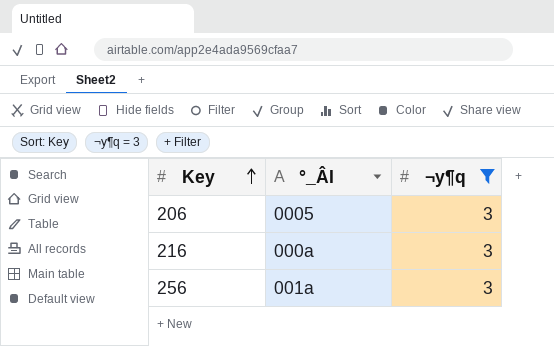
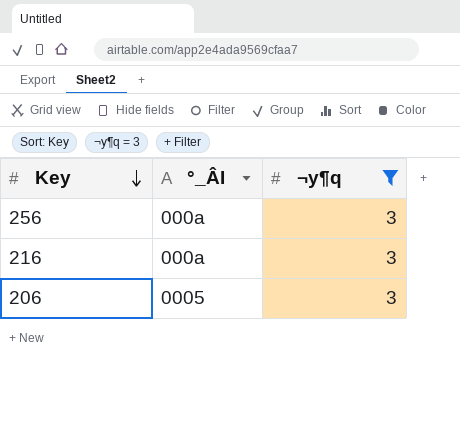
row order: Key ascending -> Key descending
256 | °_ÂI: 001a -> 000a

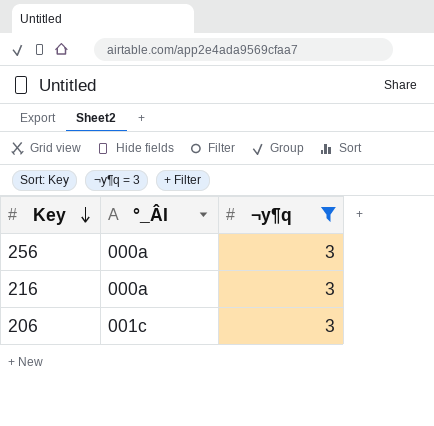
206 | °_ÂI: 0005 -> 001c

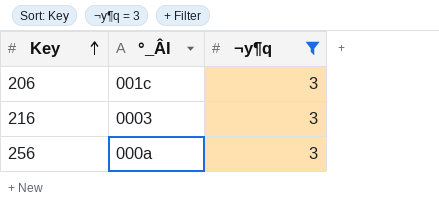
row order: Key descending -> Key ascending
216 | °_ÂI: 000a -> 0003

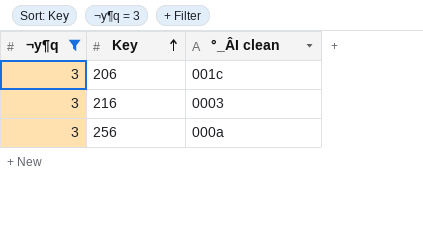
column ¬y¶q | position: 3 -> 1
column name: °_ÂI -> °_ÂI clean

